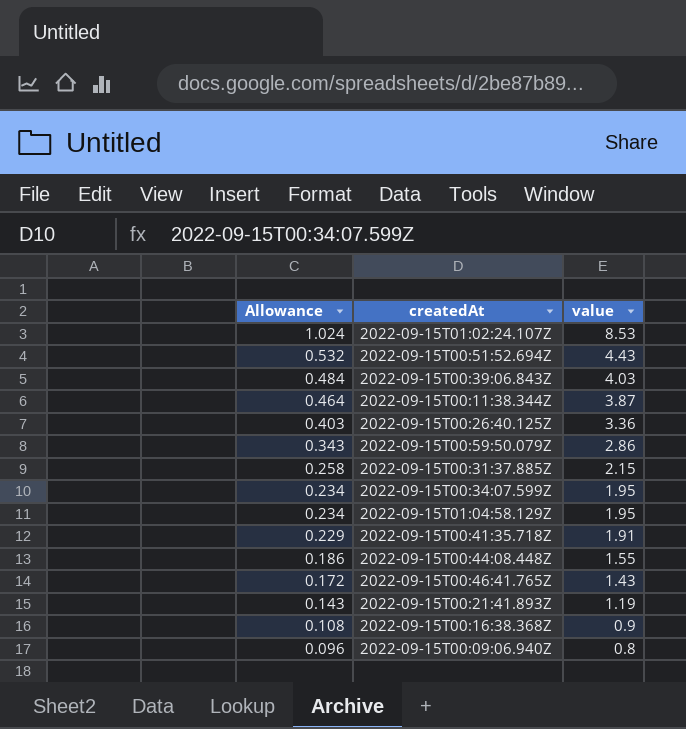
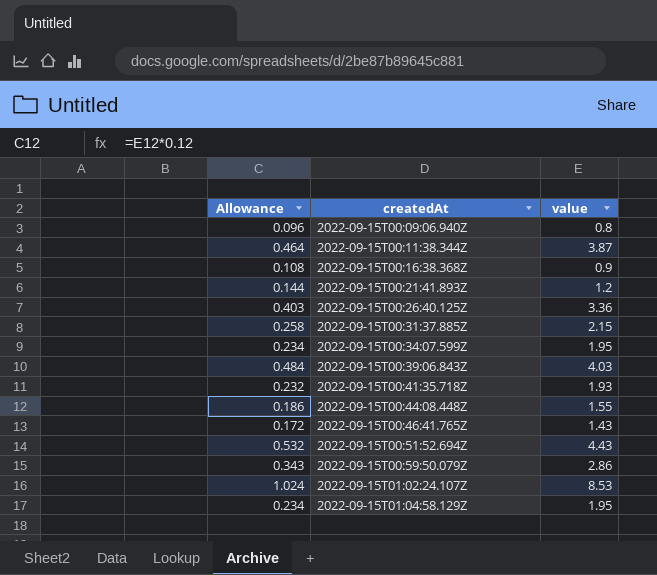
row order: Allowance descending -> createdAt ascending
2022-09-15T00:21:41.893Z | Allowance: 0.143 -> 0.144
2022-09-15T00:21:41.893Z | value: 1.19 -> 1.2
2022-09-15T00:41:35.718Z | Allowance: 0.229 -> 0.232
2022-09-15T00:41:35.718Z | value: 1.91 -> 1.93

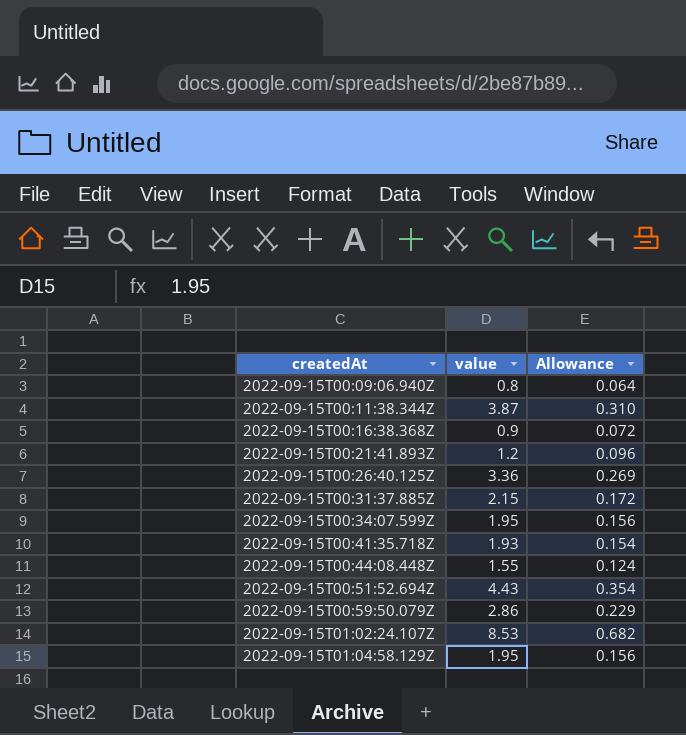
column Allowance | formula: [value] * 0.12 -> [value] * 0.08
column Allowance | position: 1 -> 3
row 2022-09-15T00:39:06.843Z: 0.484 | 4.03 -> none
row 2022-09-15T00:46:41.765Z: 0.172 | 1.43 -> none

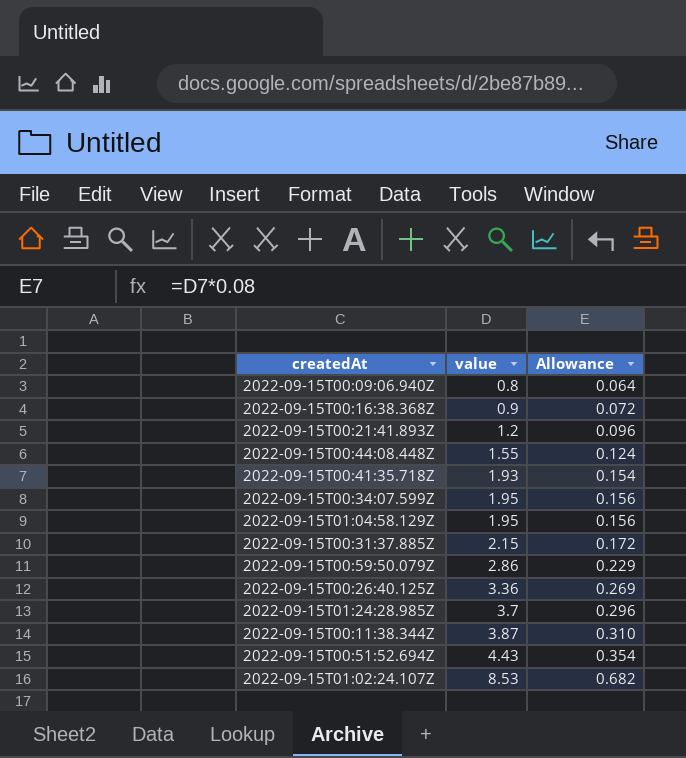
row order: createdAt ascending -> value ascending
row 2022-09-15T01:24:28.985Z: none -> 3.7 | 0.296

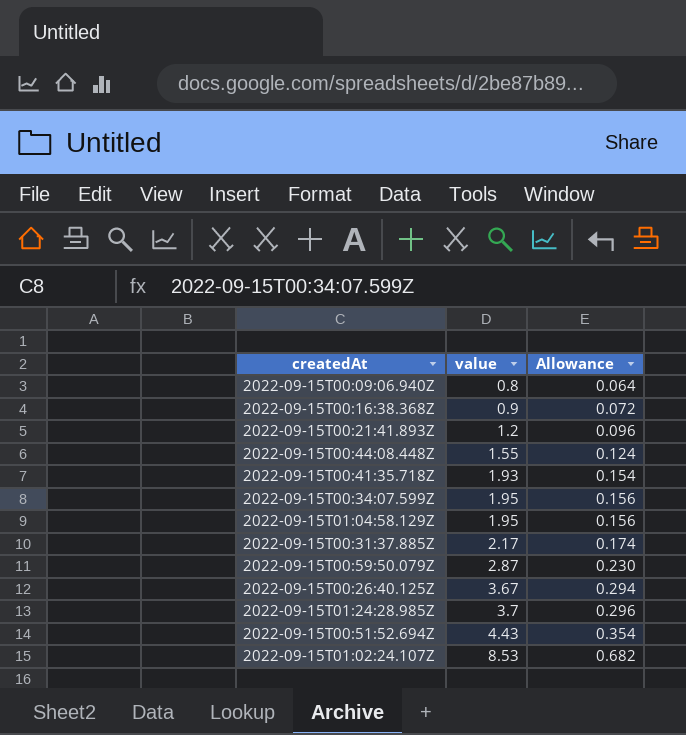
row 2022-09-15T00:11:38.344Z: 3.87 | 0.310 -> none
2022-09-15T00:31:37.885Z | value: 2.15 -> 2.17
2022-09-15T00:31:37.885Z | Allowance: 0.172 -> 0.174
2022-09-15T00:59:50.079Z | value: 2.86 -> 2.87
2022-09-15T00:59:50.079Z | Allowance: 0.229 -> 0.230
2022-09-15T00:26:40.125Z | value: 3.36 -> 3.67
2022-09-15T00:26:40.125Z | Allowance: 0.269 -> 0.294

